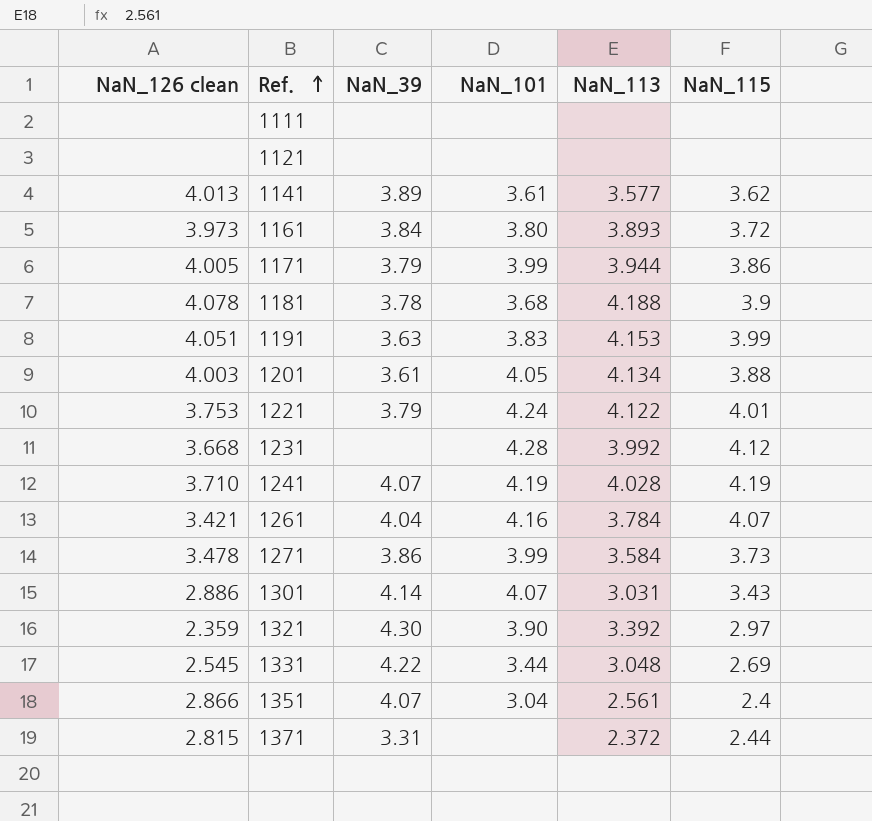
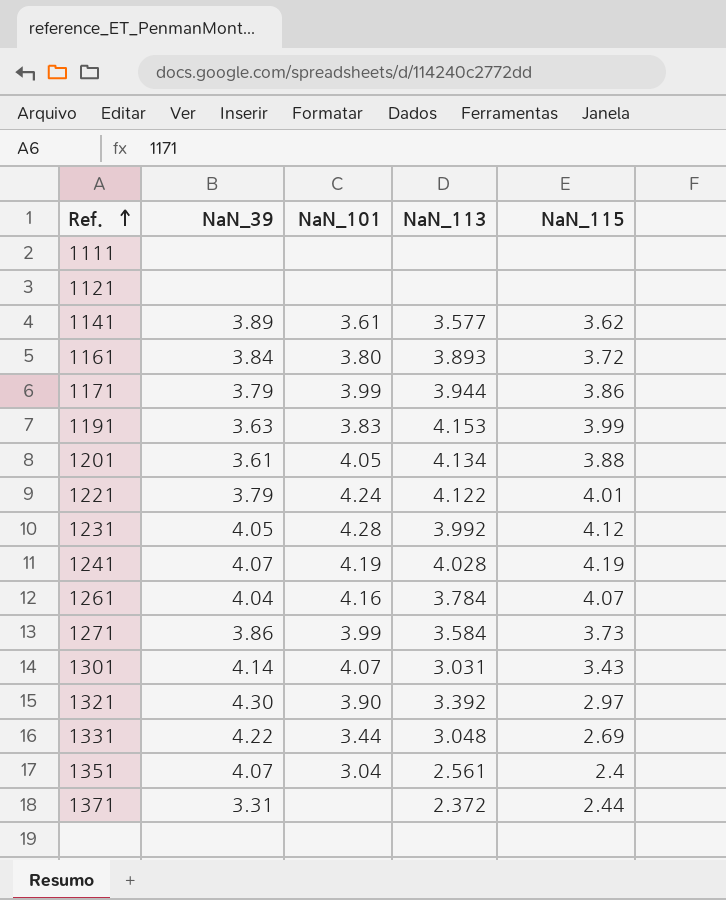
column NaN_126 clean | position: 1 -> none
row 1181: 4.078 | 3.78 | 3.68 | 4.188 | 3.9 -> none
1231 | NaN_39: none -> 4.05

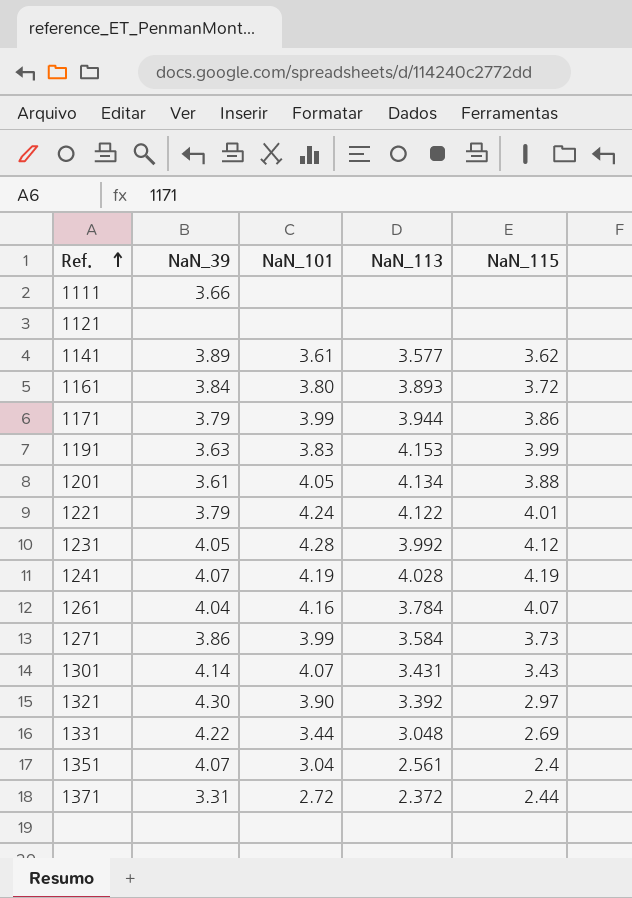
1111 | NaN_39: none -> 3.66
1301 | NaN_113: 3.031 -> 3.431
1371 | NaN_101: none -> 2.72

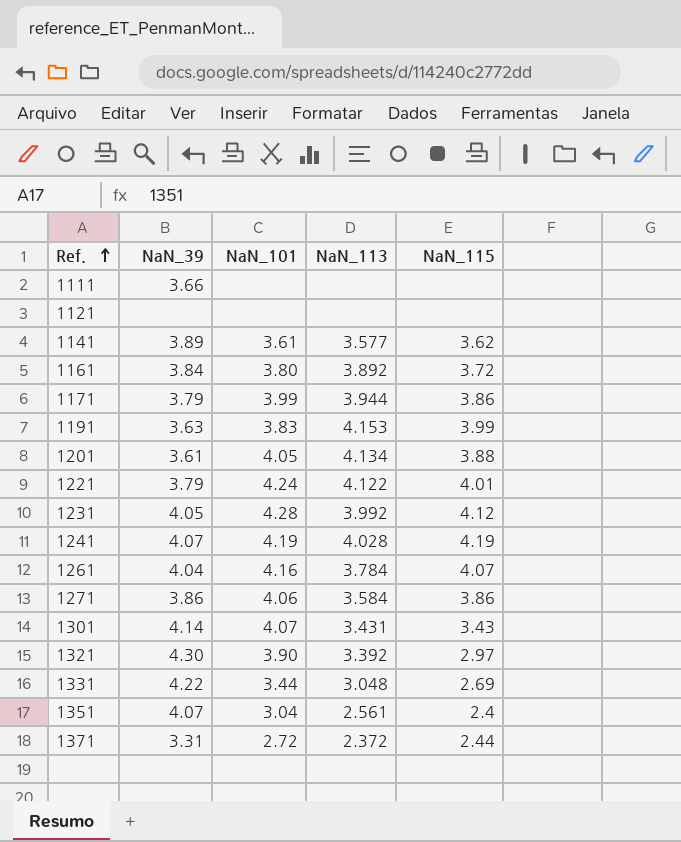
1161 | NaN_113: 3.893 -> 3.892
1271 | NaN_101: 3.99 -> 4.06
1271 | NaN_115: 3.73 -> 3.86

